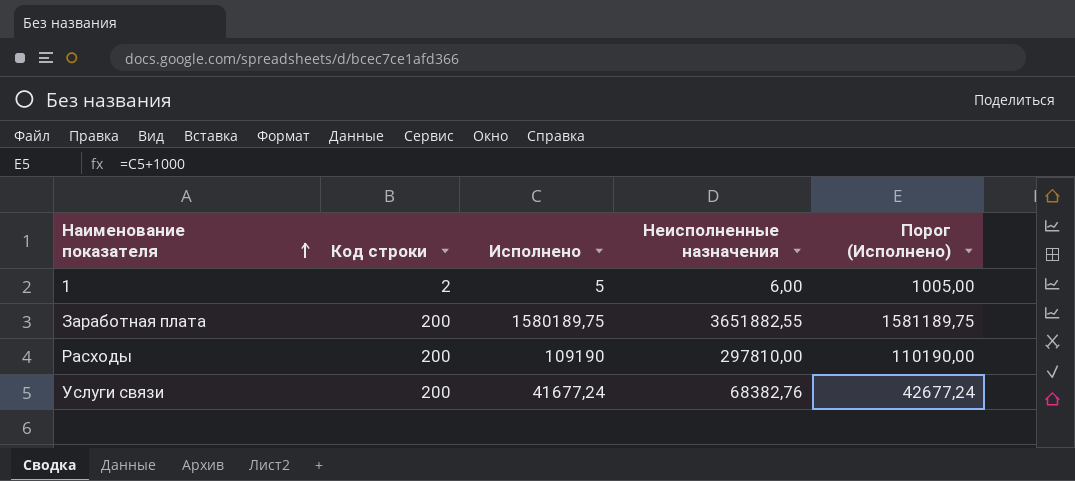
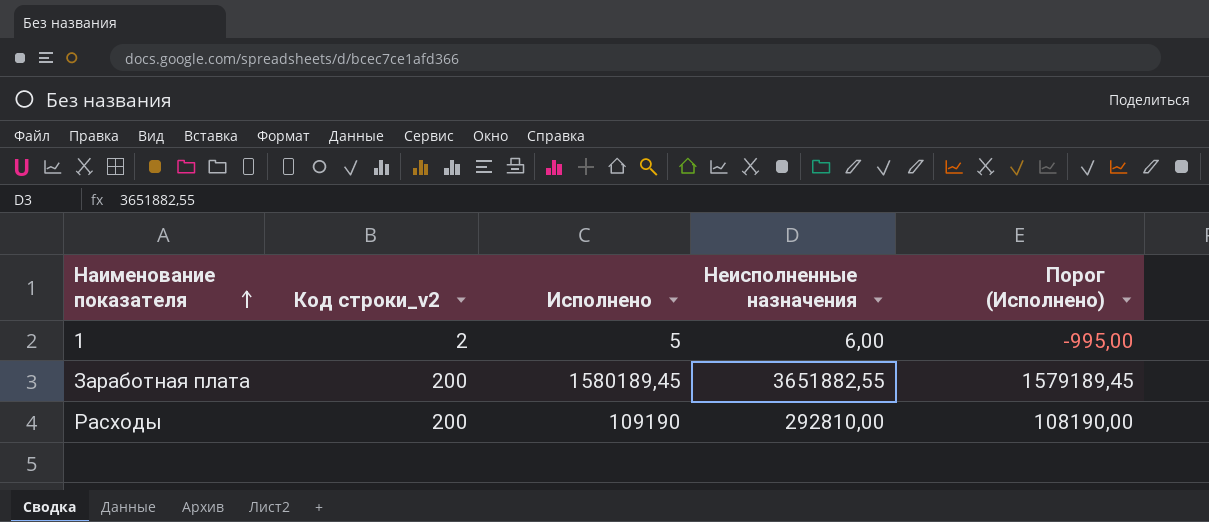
column name: Код строки -> Код строки_v2
column Порог (Исполнено) | formula: [Исполнено] + 1000 -> [Исполнено] - 1000
row Услуги связи: 200 | 41677,24 | 68382,76 | 42677,24 -> none
Заработная плата | Исполнено: 1580189,75 -> 1580189,45
Расходы | Неисполненные назначения: 297810,00 -> 292810,00

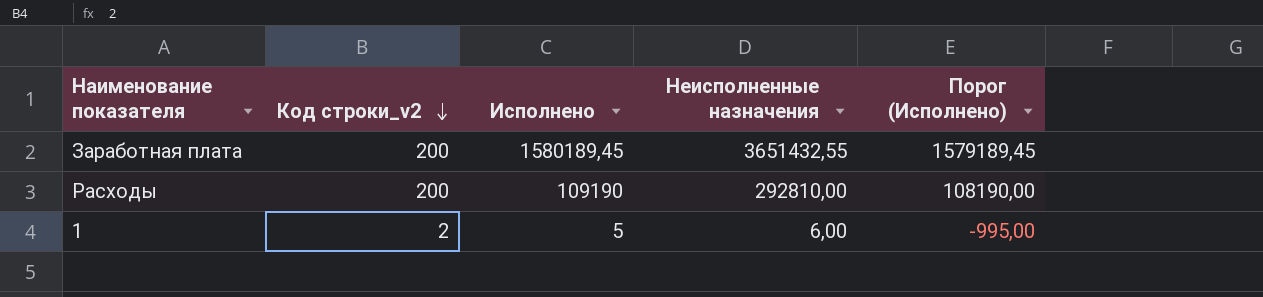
row order: Наименование показателя ascending -> Код строки_v2 descending
Заработная плата | Неисполненные назначения: 3651882,55 -> 3651432,55

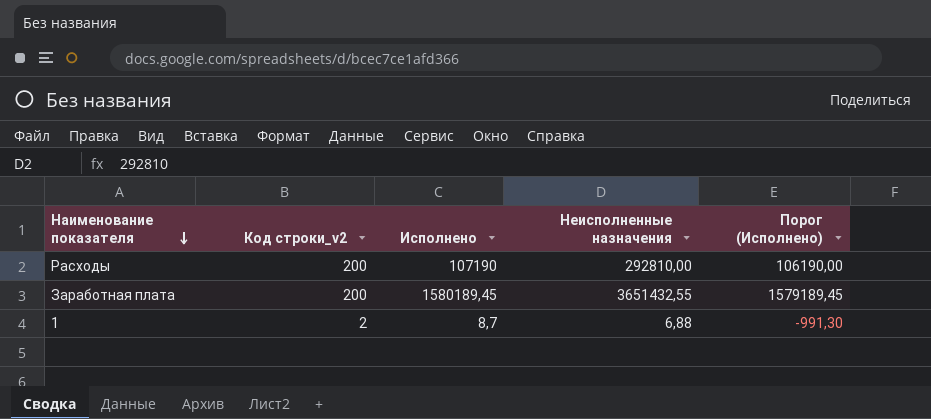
row order: Код строки_v2 descending -> Наименование показателя descending
Расходы | Исполнено: 109190 -> 107190
Расходы | Порог (Исполнено): 108190,00 -> 106190,00
1 | Исполнено: 5 -> 8,7
1 | Неисполненные назначения: 6,00 -> 6,88
1 | Порог (Исполнено): -995,00 -> -991,30

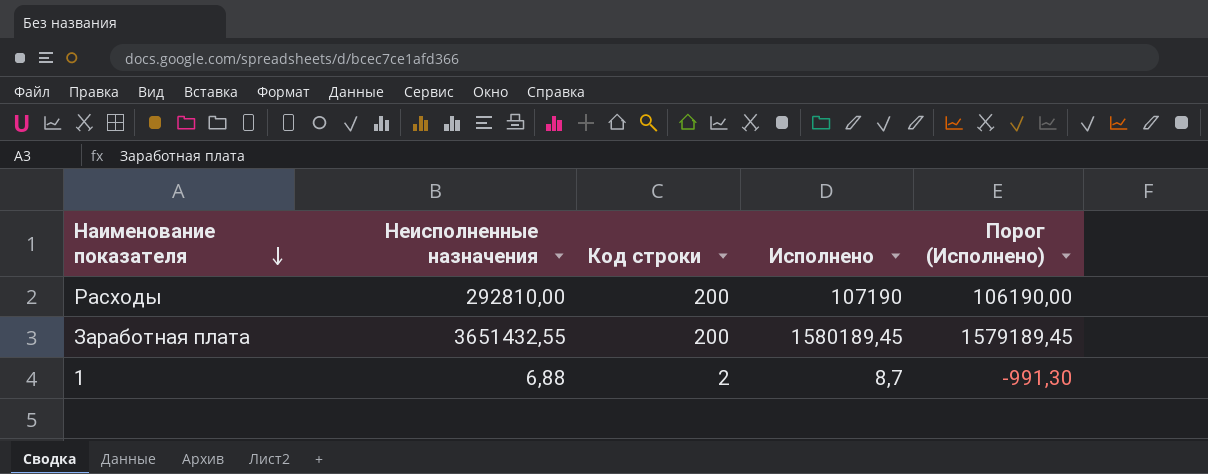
column Неисполненные назначения | position: 4 -> 2
column name: Код строки_v2 -> Код строки

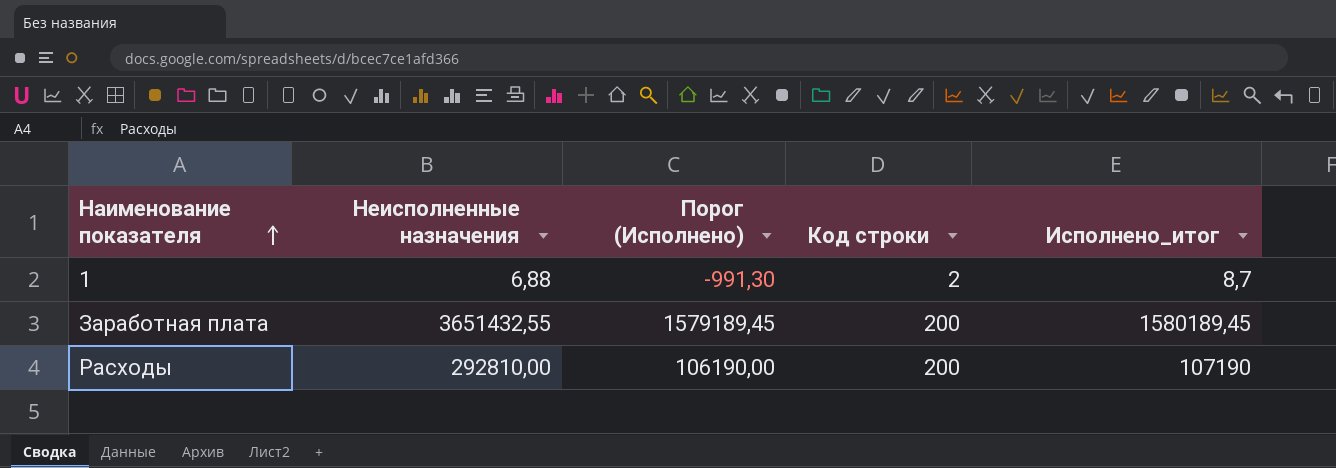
row order: Наименование показателя descending -> Наименование показателя ascending
column Порог (Исполнено) | position: 5 -> 3
column name: Исполнено -> Исполнено_итог

